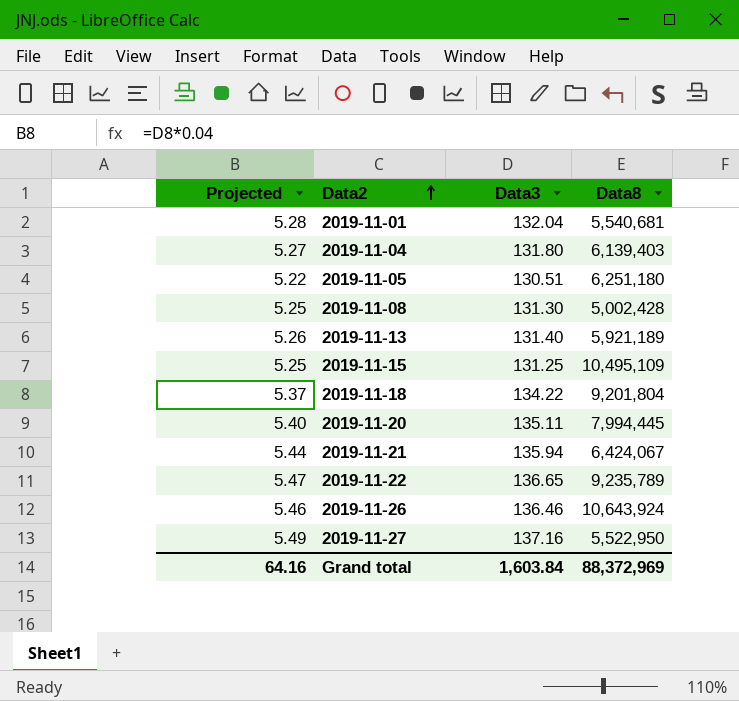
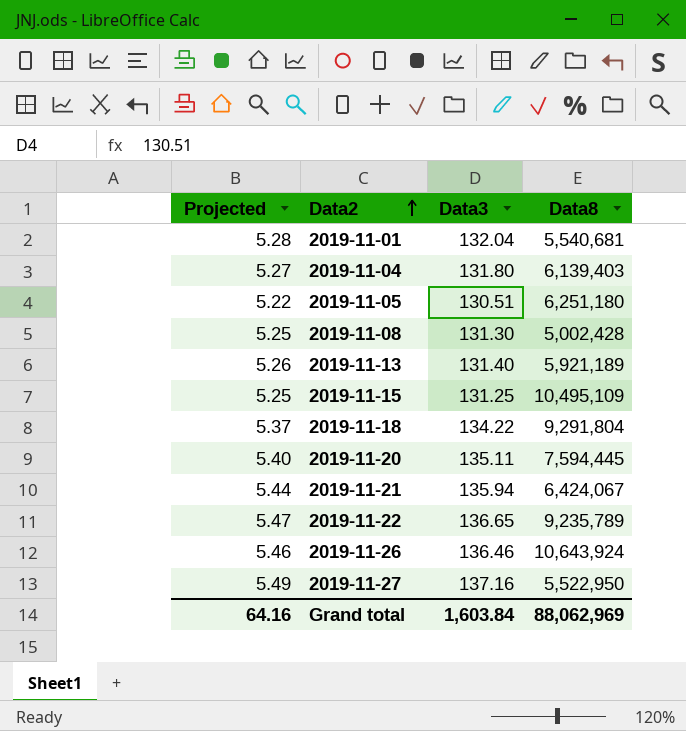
2019-11-18 | Data8: 9,201,804 -> 9,291,804
2019-11-20 | Data8: 7,994,445 -> 7,594,445
Grand total | Data8: 88,372,969 -> 88,062,969

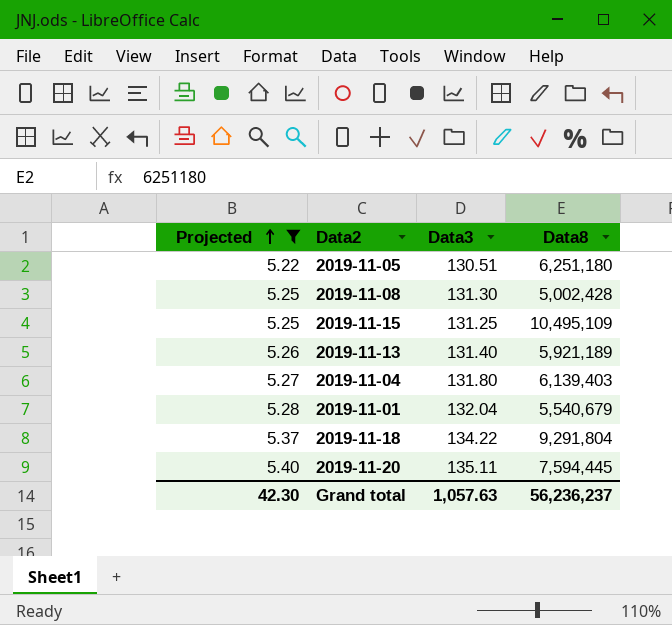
filter: none -> Projected <= 5.40
row order: Data2 ascending -> Projected ascending
2019-11-01 | Data8: 5,540,681 -> 5,540,679
Grand total | Projected: 64.16 -> 42.30
Grand total | Data3: 1,603.84 -> 1,057.63
Grand total | Data8: 88,062,969 -> 56,236,237

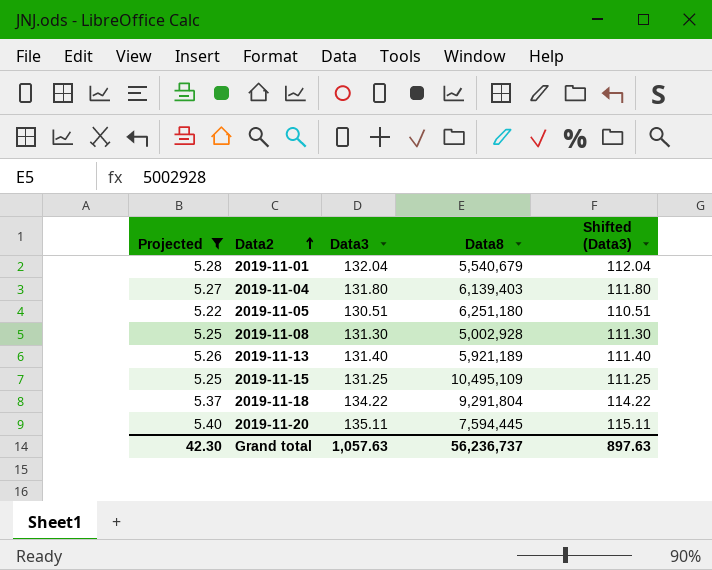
row order: Projected ascending -> Data2 ascending
column Shifted (Data3) | formula: none -> [Data3] - 20
2019-11-08 | Data8: 5,002,428 -> 5,002,928
Grand total | Data8: 56,236,237 -> 56,236,737

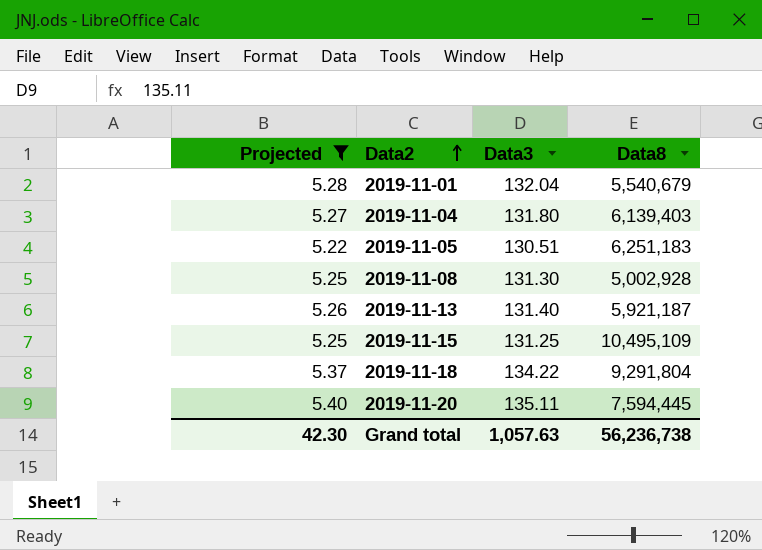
column Shifted (Data3) | formula: [Data3] - 20 -> none
2019-11-05 | Data8: 6,251,180 -> 6,251,183
2019-11-13 | Data8: 5,921,189 -> 5,921,187
Grand total | Data8: 56,236,737 -> 56,236,738

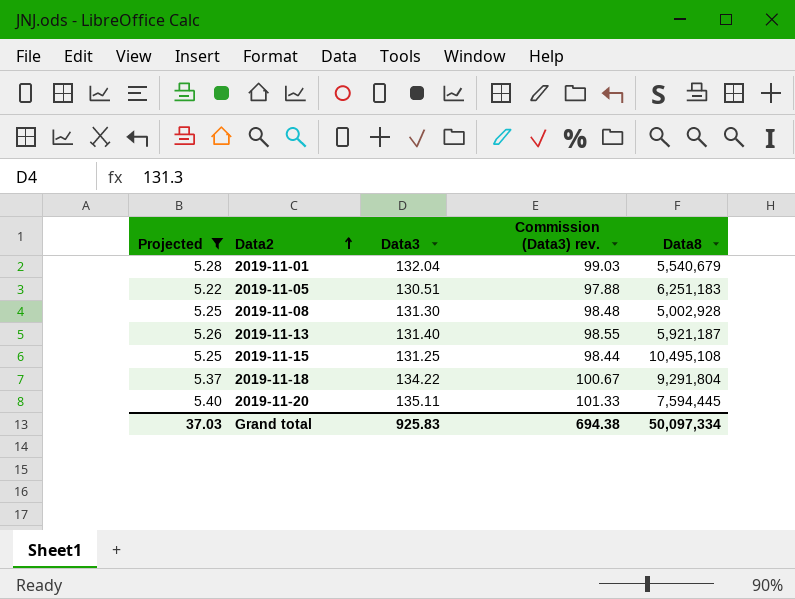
column Commission (Data3) rev. | formula: none -> [Data3] * 0.75
row 2019-11-04: 5.27 | 131.80 | 6,139,403 -> none
2019-11-15 | Data8: 10,495,109 -> 10,495,108
Grand total | Projected: 42.30 -> 37.03
Grand total | Data3: 1,057.63 -> 925.83
Grand total | Data8: 56,236,738 -> 50,097,334

